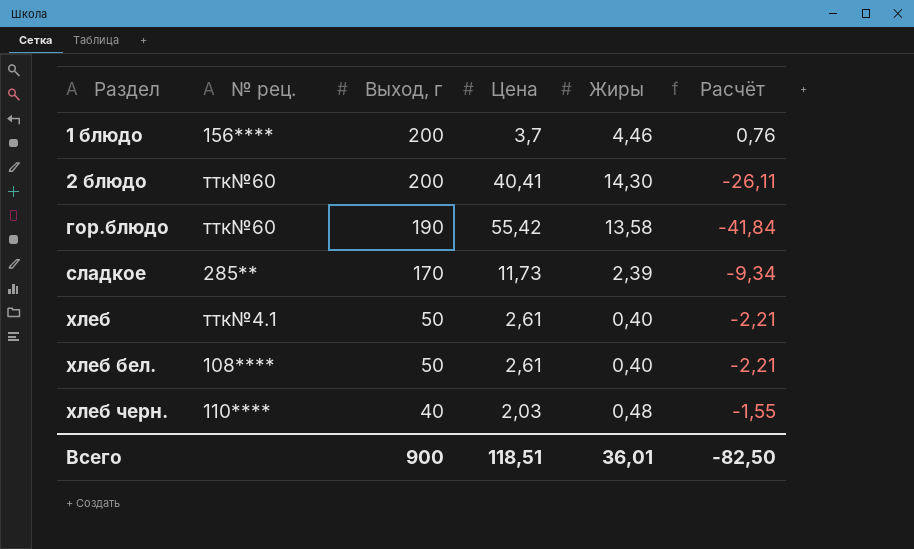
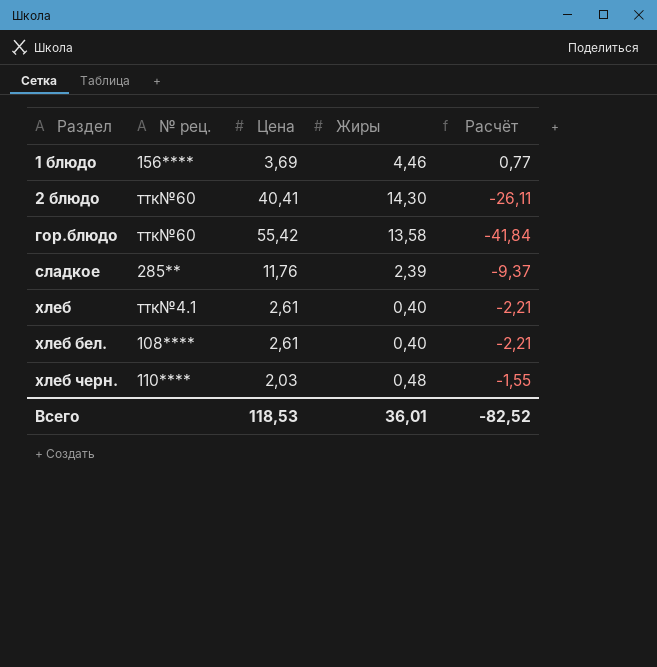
column Выход, г | position: 3 -> none
1 блюдо | Цена: 3,7 -> 3,69
1 блюдо | Расчёт: 0,76 -> 0,77
сладкое | Цена: 11,73 -> 11,76
сладкое | Расчёт: -9,34 -> -9,37
Всего | Цена: 118,51 -> 118,53
Всего | Расчёт: -82,50 -> -82,52

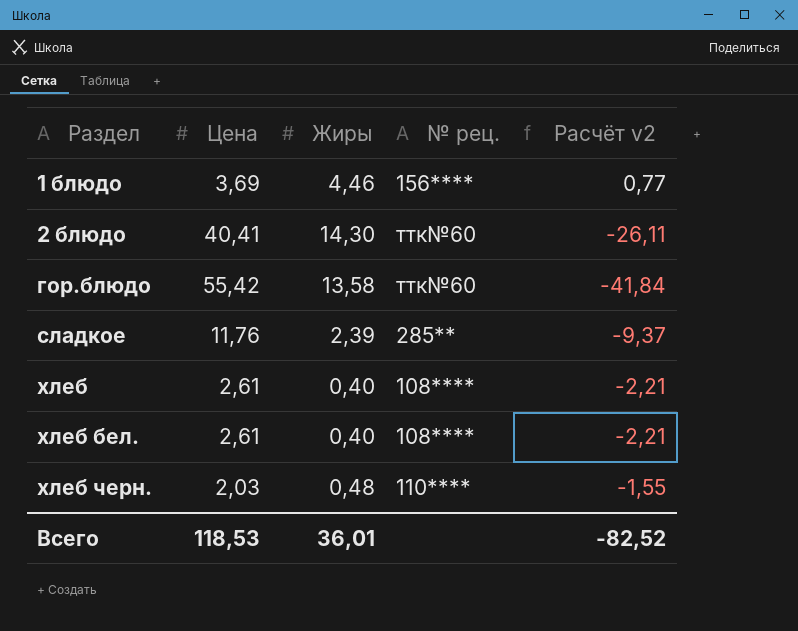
column № рец. | position: 2 -> 4
column name: Расчёт -> Расчёт v2
хлеб | № рец.: ттк№4.1 -> 108****

